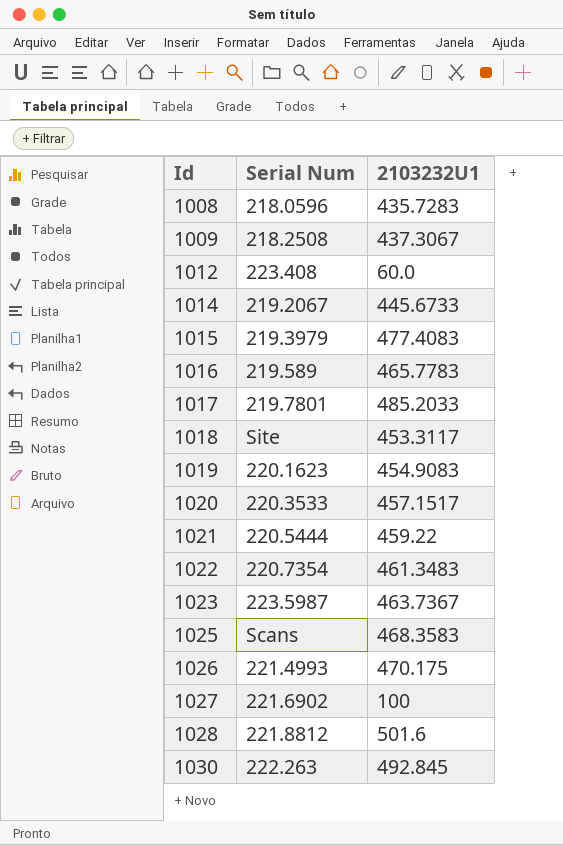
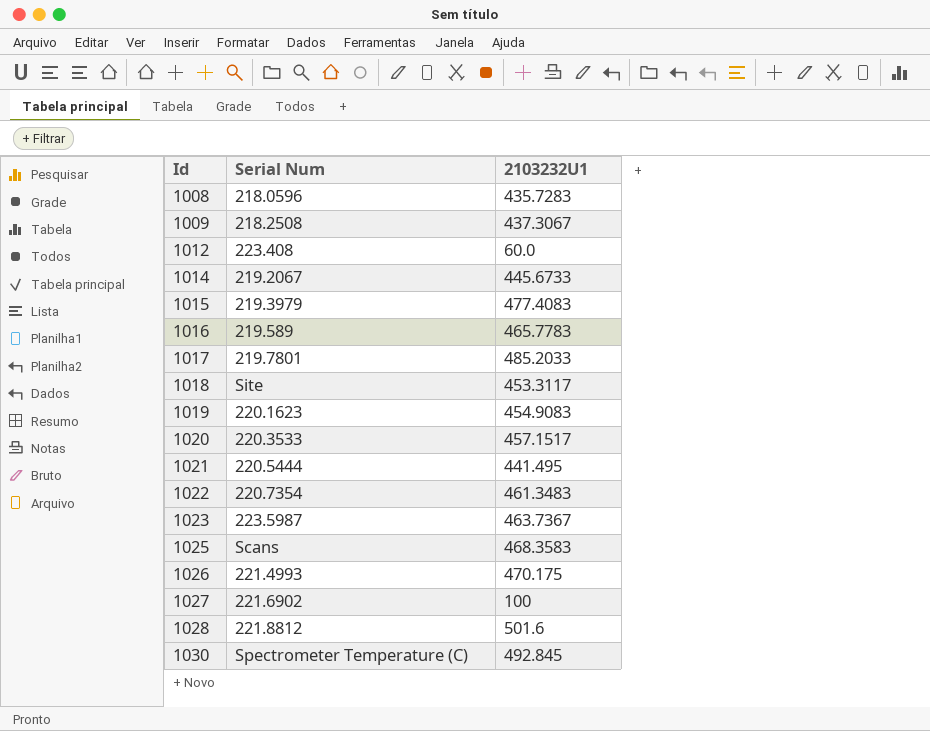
1021 | 2103232U1: 459.22 -> 441.495
1030 | Serial Num: 222.263 -> Spectrometer Temperature (C)

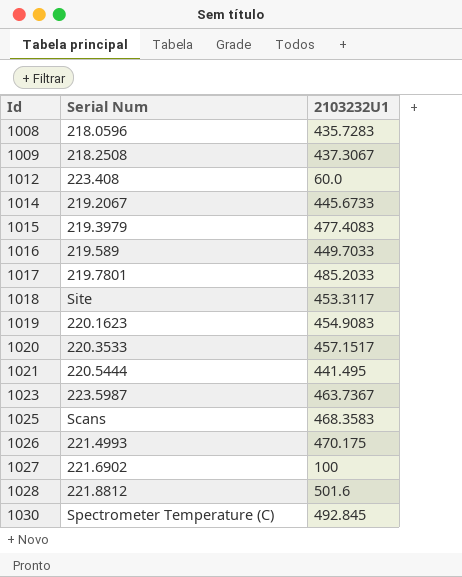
row 1022: 220.7354 | 461.3483 -> none
1016 | 2103232U1: 465.7783 -> 449.7033

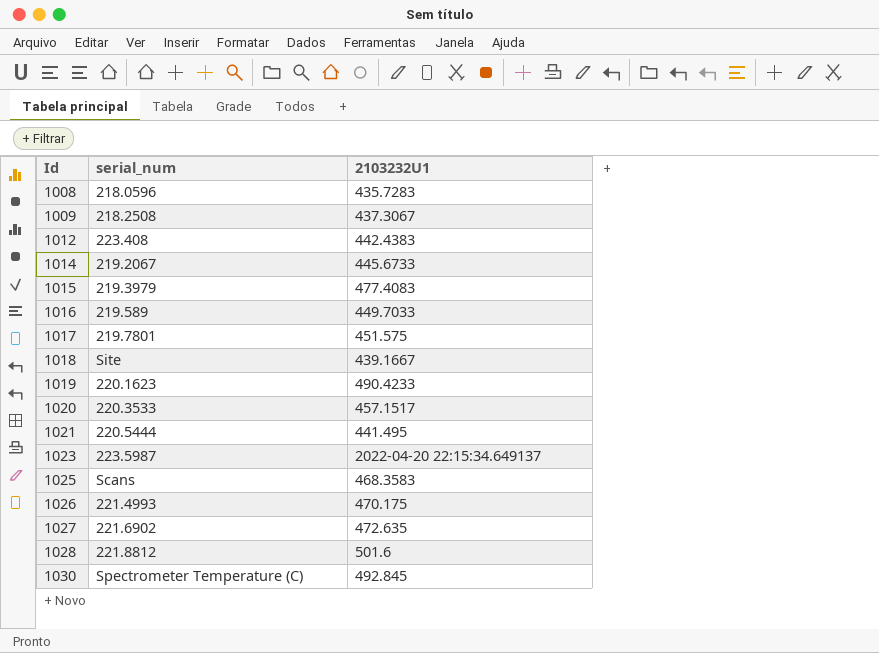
column name: Serial Num -> serial_num
1012 | 2103232U1: 60.0 -> 442.4383
1017 | 2103232U1: 485.2033 -> 451.575
1018 | 2103232U1: 453.3117 -> 439.1667
1019 | 2103232U1: 454.9083 -> 490.4233
1023 | 2103232U1: 463.7367 -> 2022-04-20 22:15:34.649137
1027 | 2103232U1: 100 -> 472.635

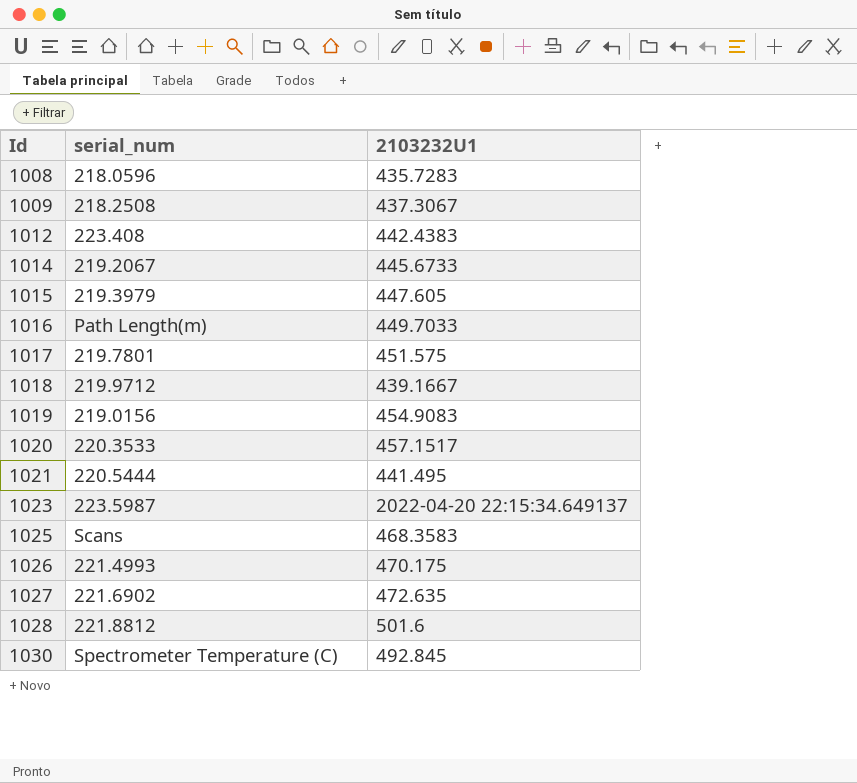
1015 | 2103232U1: 477.4083 -> 447.605
1016 | serial_num: 219.589 -> Path Length(m)
1018 | serial_num: Site -> 219.9712
1019 | serial_num: 220.1623 -> 219.0156
1019 | 2103232U1: 490.4233 -> 454.9083

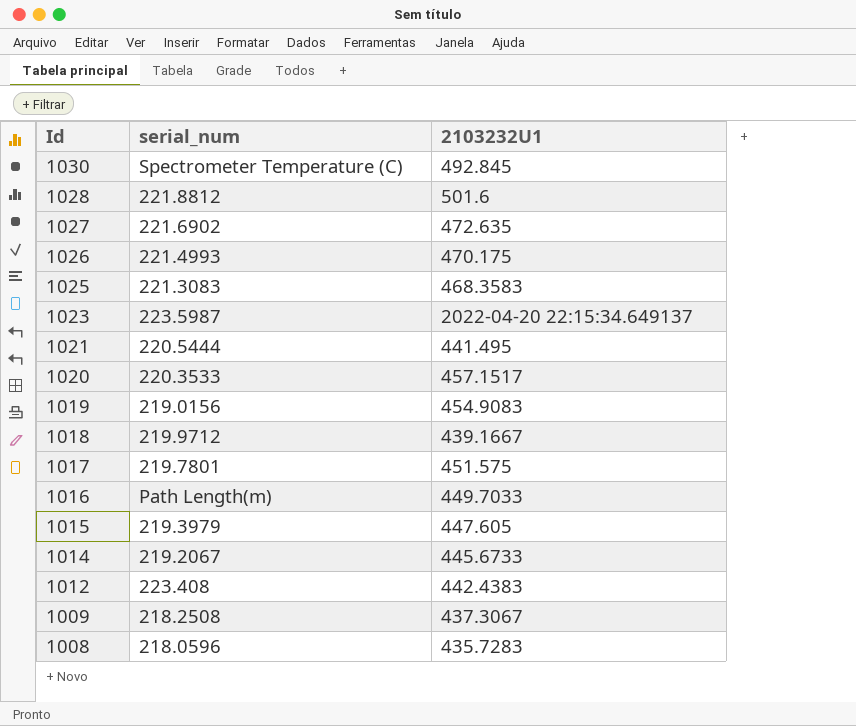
row order: Id ascending -> Id descending
1025 | serial_num: Scans -> 221.3083

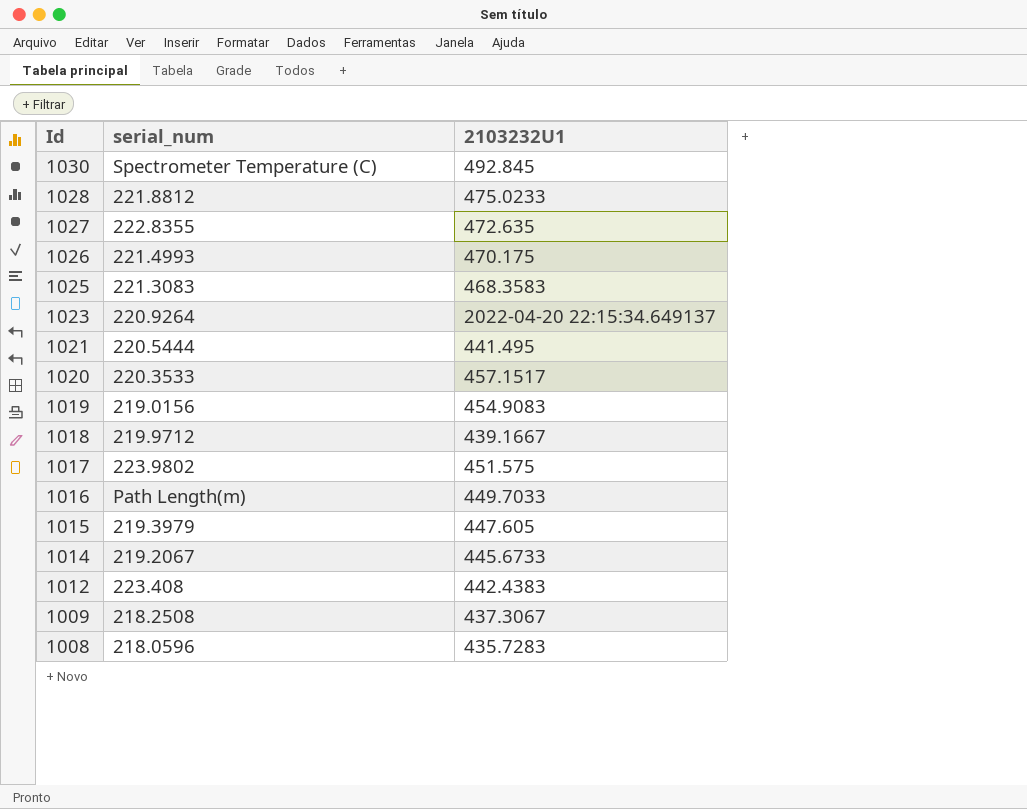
1028 | 2103232U1: 501.6 -> 475.0233
1027 | serial_num: 221.6902 -> 222.8355
1023 | serial_num: 223.5987 -> 220.9264
1017 | serial_num: 219.7801 -> 223.9802

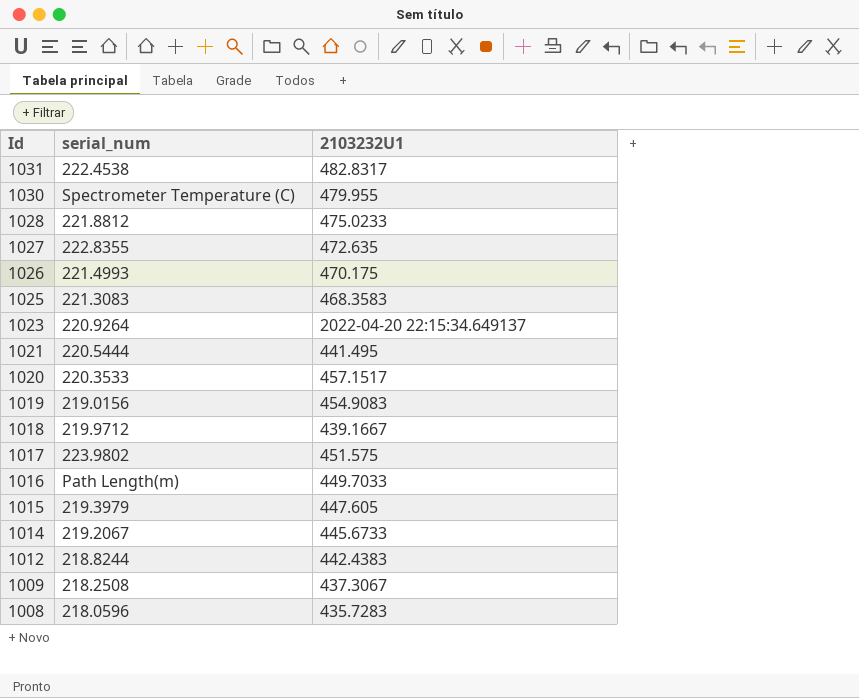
row 1031: none -> 222.4538 | 482.8317
1030 | 2103232U1: 492.845 -> 479.955
1012 | serial_num: 223.408 -> 218.8244

